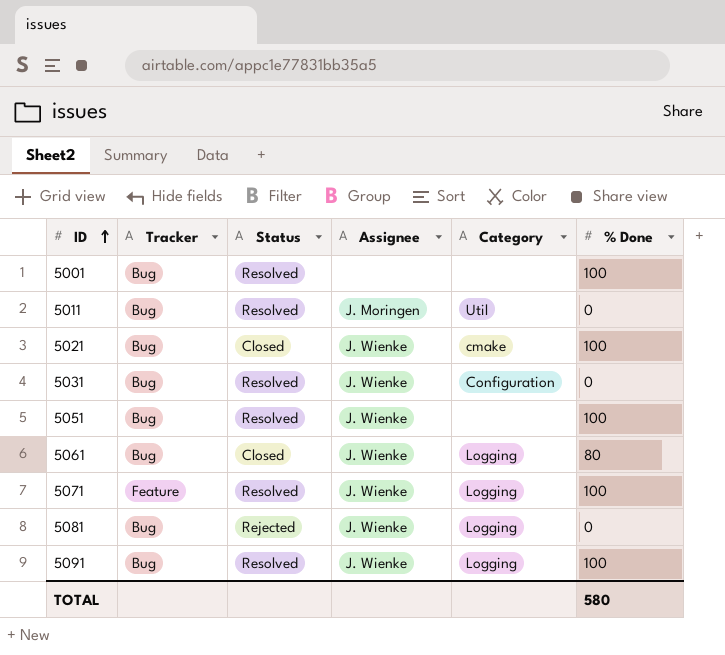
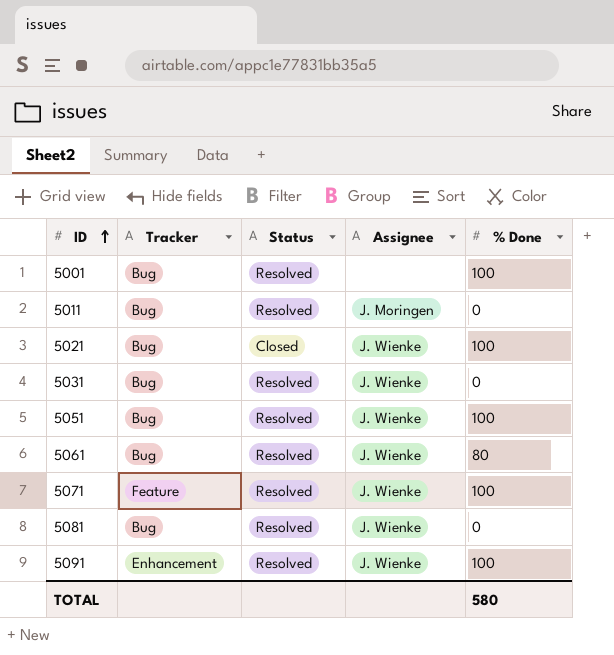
column Category | position: 5 -> none
5061 | Status: Closed -> Resolved
5081 | Status: Rejected -> Resolved
5091 | Tracker: Bug -> Enhancement

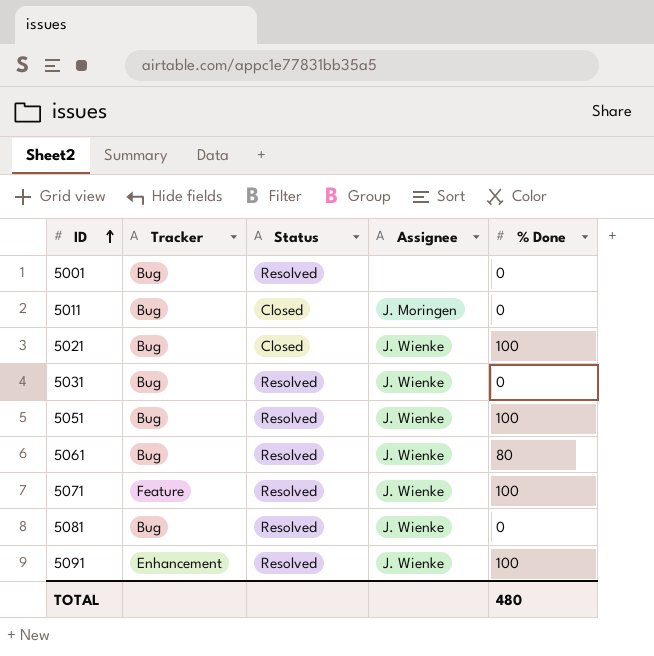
5001 | % Done: 100 -> 0
5011 | Status: Resolved -> Closed
TOTAL | % Done: 580 -> 480

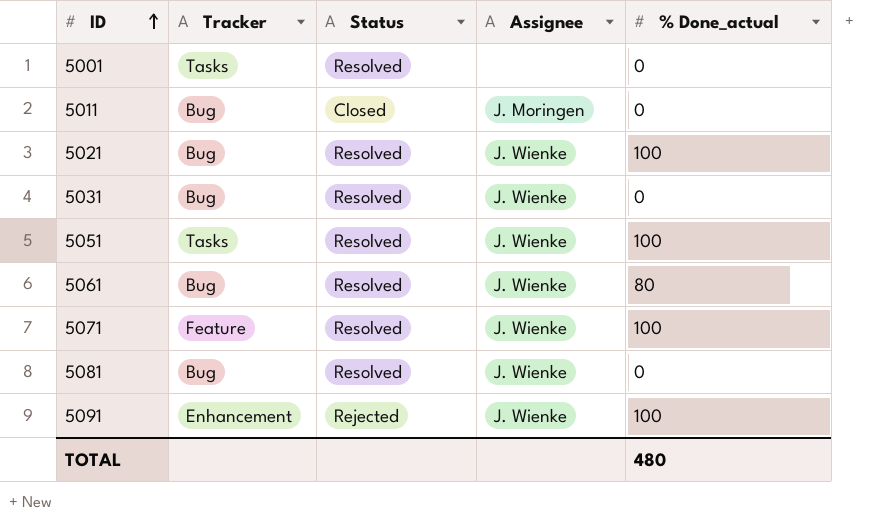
column name: % Done -> % Done_actual
5001 | Tracker: Bug -> Tasks
5021 | Status: Closed -> Resolved
5051 | Tracker: Bug -> Tasks
5091 | Status: Resolved -> Rejected

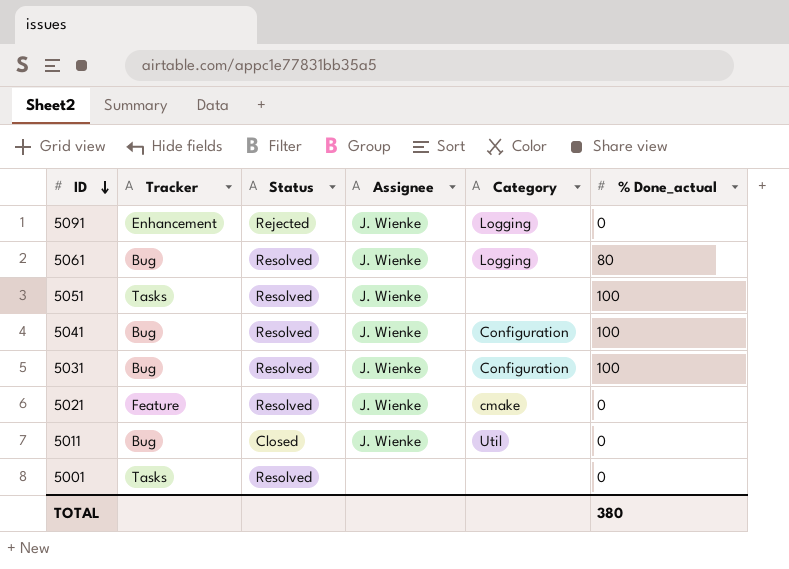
row order: ID ascending -> ID descending
column Category | position: none -> 5
row 5071: Feature | Resolved | J. Wienke | 100 -> none
row 5081: Bug | Resolved | J. Wienke | 0 -> none
5091 | % Done_actual: 100 -> 0
row 5041: none -> Bug | Resolved | J. Wienke | Configuration | 100
5031 | % Done_actual: 0 -> 100
5021 | Tracker: Bug -> Feature
5021 | % Done_actual: 100 -> 0
5011 | Assignee: J. Moringen -> J. Wienke
TOTAL | % Done_actual: 480 -> 380

